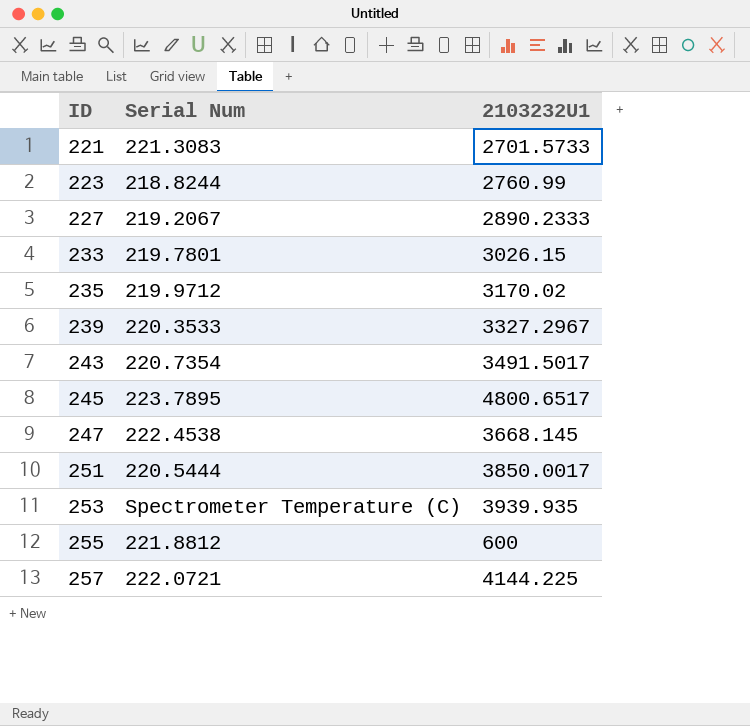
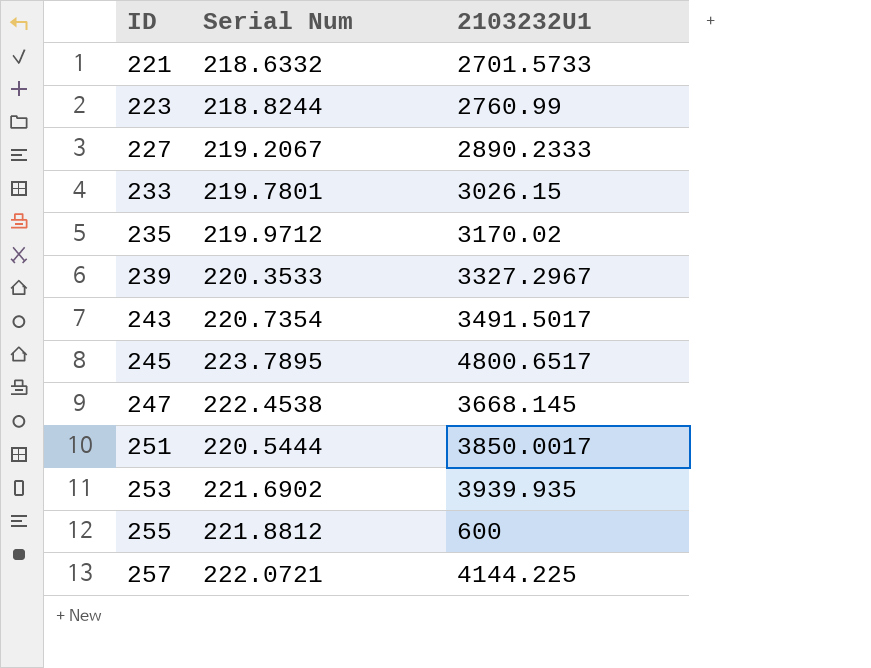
221 | Serial Num: 221.3083 -> 218.6332
253 | Serial Num: Spectrometer Temperature (C) -> 221.6902

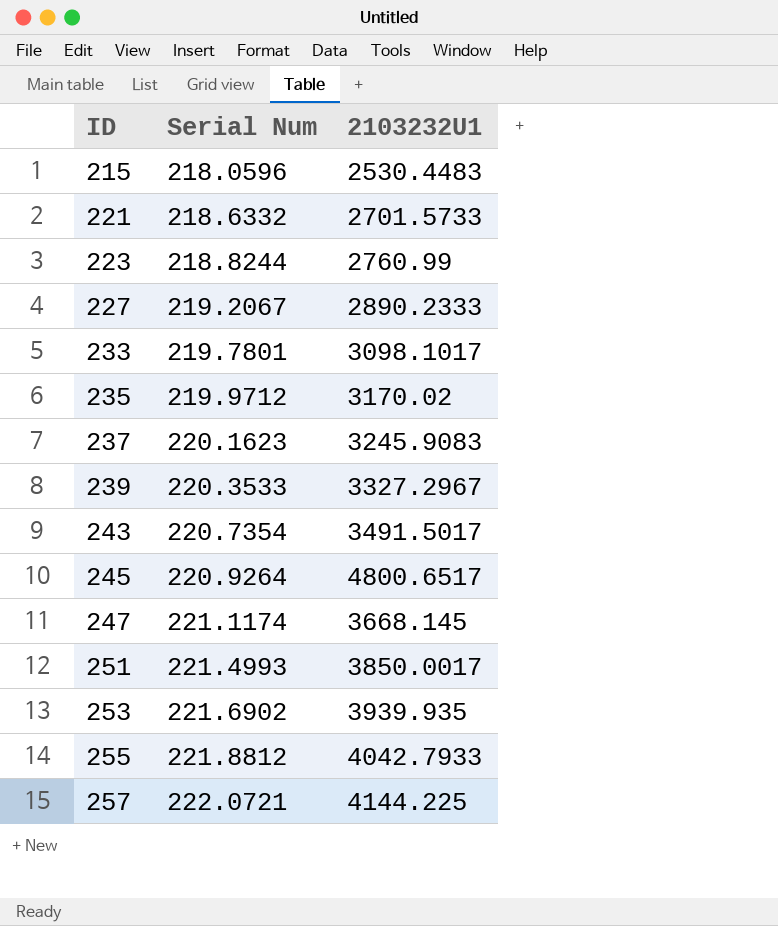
row 215: none -> 218.0596 | 2530.4483
233 | 2103232U1: 3026.15 -> 3098.1017
row 237: none -> 220.1623 | 3245.9083
245 | Serial Num: 223.7895 -> 220.9264
247 | Serial Num: 222.4538 -> 221.1174
251 | Serial Num: 220.5444 -> 221.4993
255 | 2103232U1: 600 -> 4042.7933

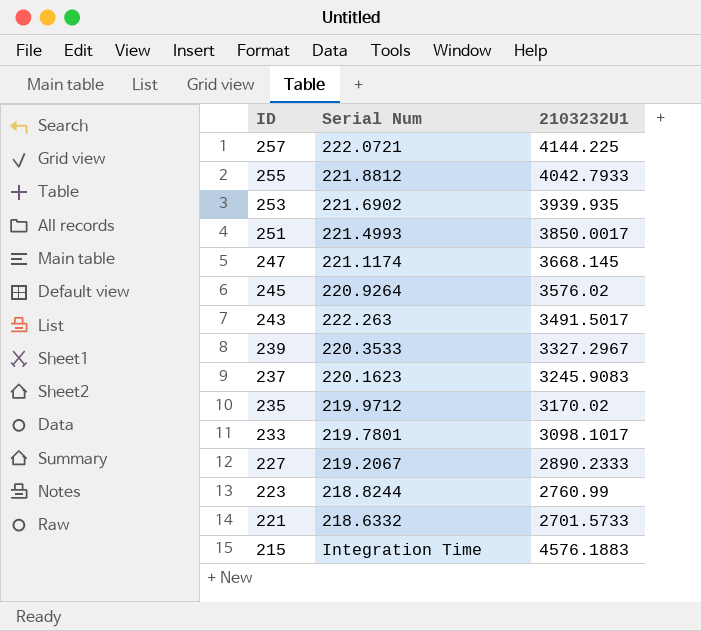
row order: ID ascending -> ID descending
245 | 2103232U1: 4800.6517 -> 3576.02
243 | Serial Num: 220.7354 -> 222.263
215 | Serial Num: 218.0596 -> Integration Time
215 | 2103232U1: 2530.4483 -> 4576.1883

